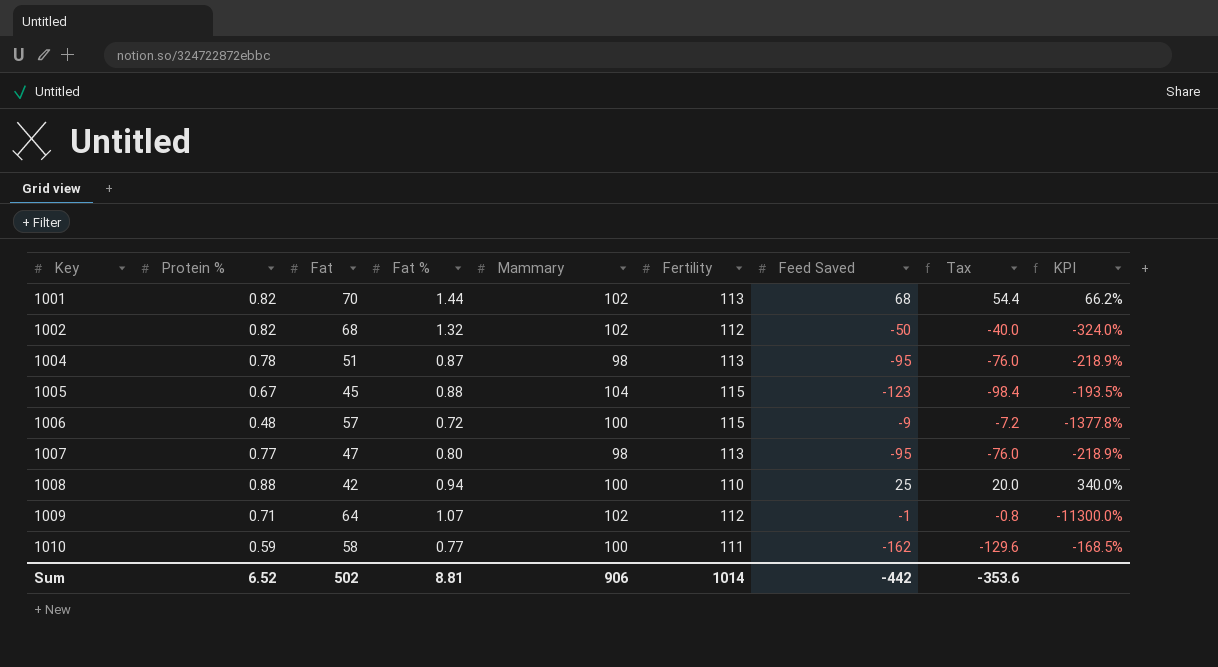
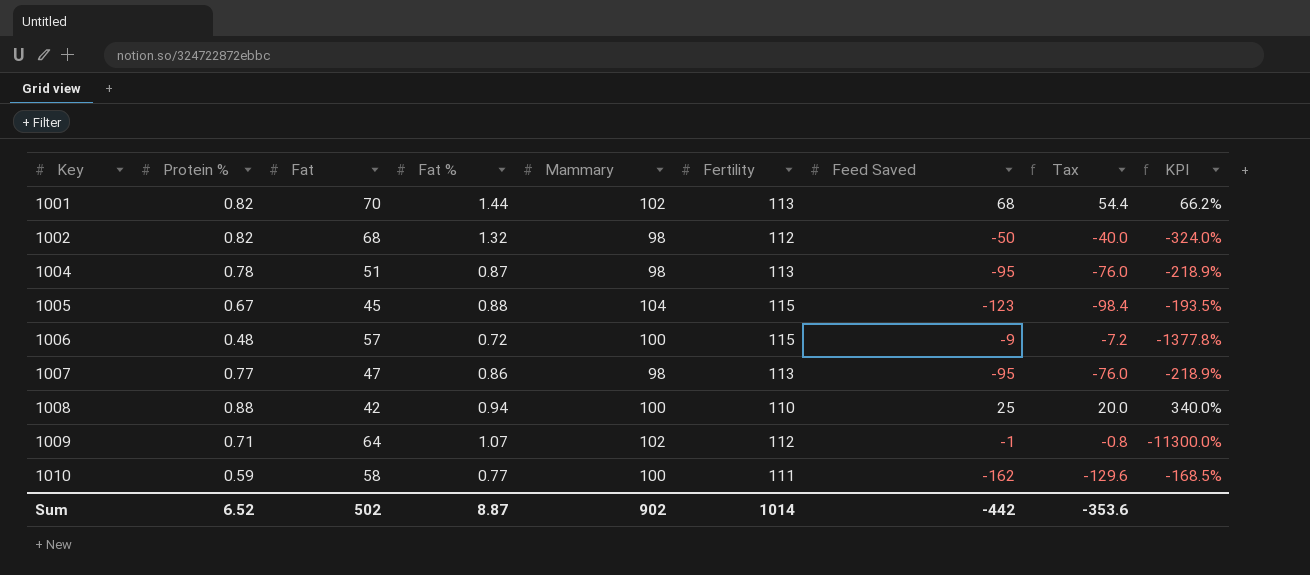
1002 | Mammary: 102 -> 98
1007 | Fat %: 0.80 -> 0.86
Sum | Fat %: 8.81 -> 8.87
Sum | Mammary: 906 -> 902

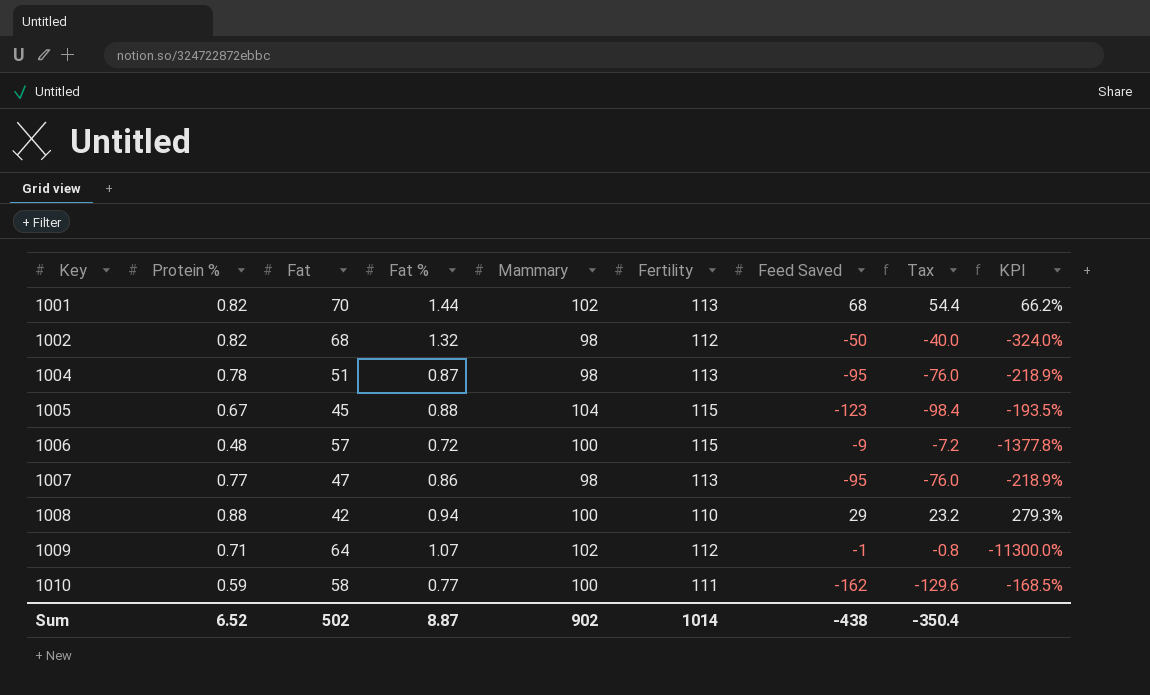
1008 | Feed Saved: 25 -> 29
1008 | Tax: 20.0 -> 23.2
1008 | KPI: 340.0% -> 279.3%
Sum | Feed Saved: -442 -> -438
Sum | Tax: -353.6 -> -350.4

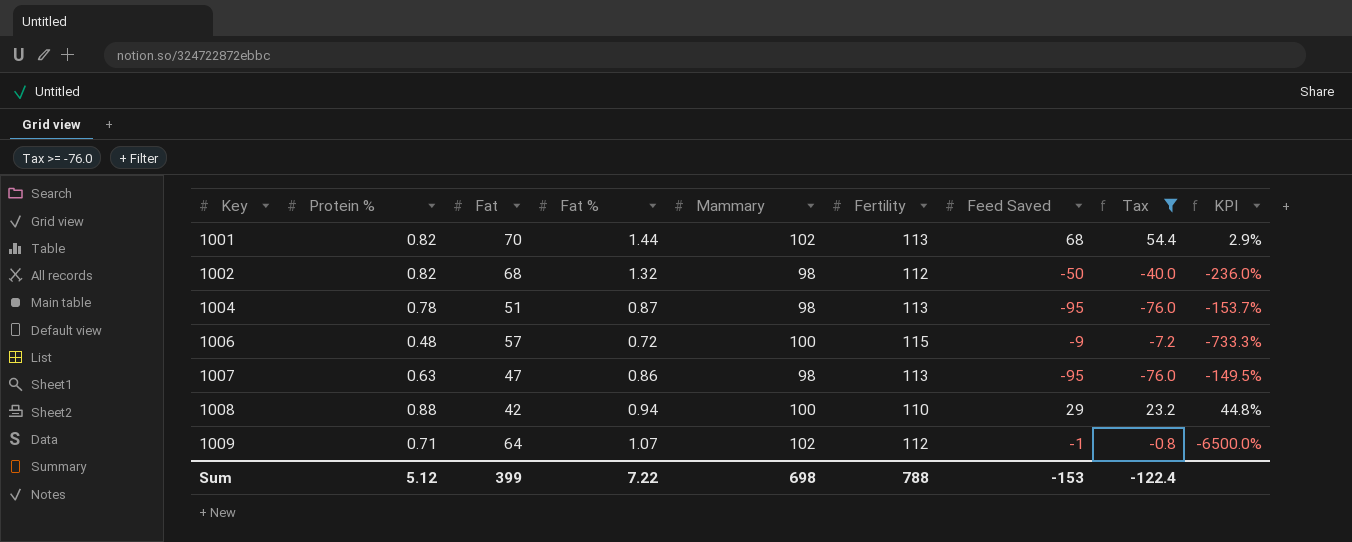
filter: none -> Tax >= -76.0
column KPI | formula: ([Fertility] - [Feed Saved]) / [Feed Saved] -> ([Fat] - [Feed Saved]) / [Feed Saved]
1007 | Protein %: 0.77 -> 0.63
Sum | Protein %: 6.52 -> 5.12
Sum | Fat: 502 -> 399
Sum | Fat %: 8.87 -> 7.22
Sum | Mammary: 902 -> 698
Sum | Fertility: 1014 -> 788
Sum | Feed Saved: -438 -> -153
Sum | Tax: -350.4 -> -122.4

